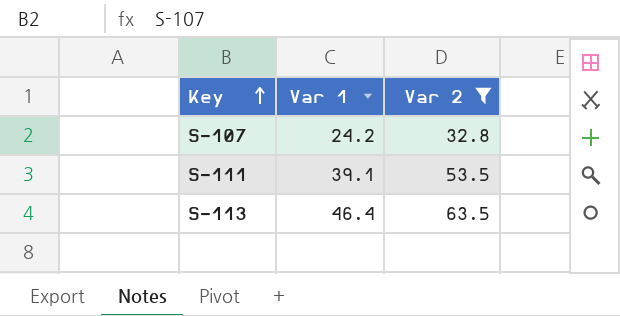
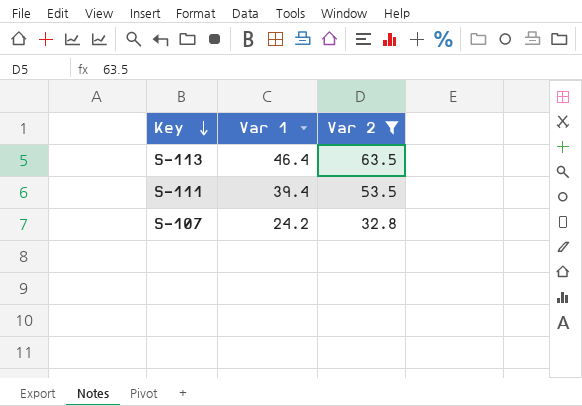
row order: Key ascending -> Key descending
S-111 | Var 1: 39.1 -> 39.4

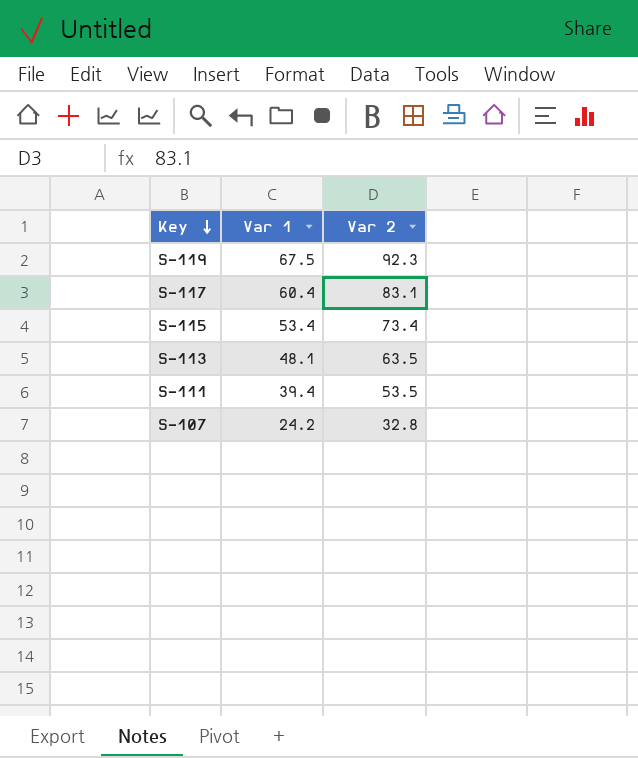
filter: Var 2 <= 63.5 -> none
S-113 | Var 1: 46.4 -> 48.1

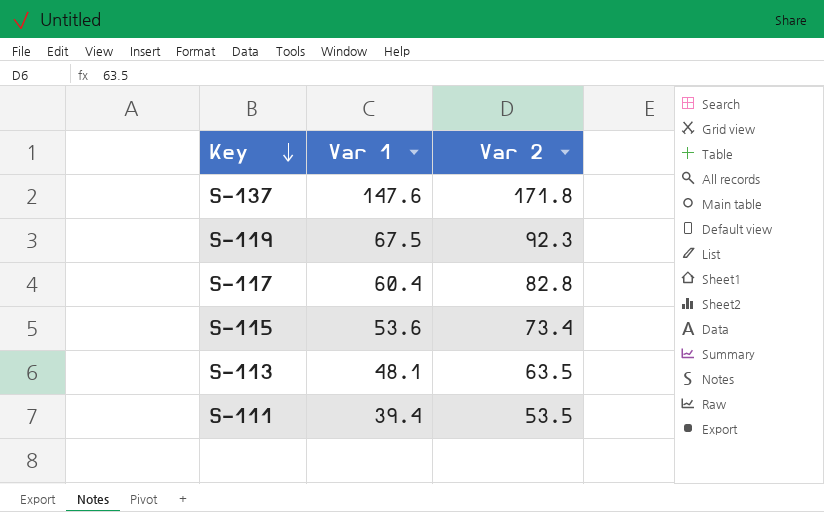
row S-107: 24.2 | 32.8 -> none
row S-137: none -> 147.6 | 171.8
S-117 | Var 2: 83.1 -> 82.8
S-115 | Var 1: 53.4 -> 53.6

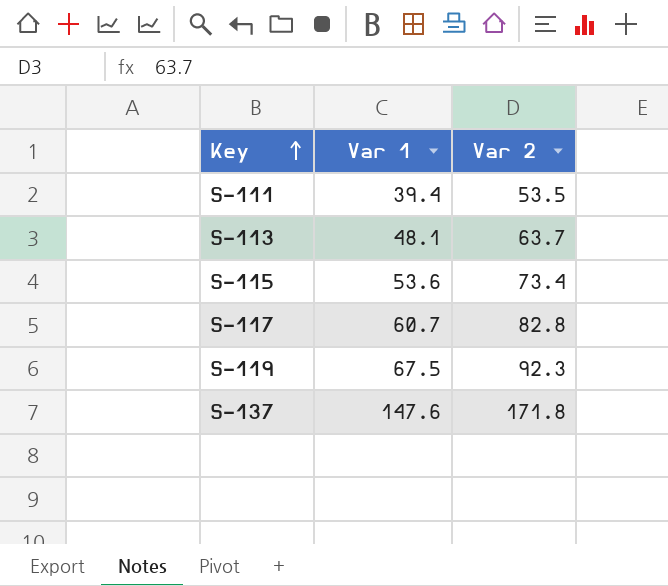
row order: Key descending -> Key ascending
S-113 | Var 2: 63.5 -> 63.7
S-117 | Var 1: 60.4 -> 60.7

